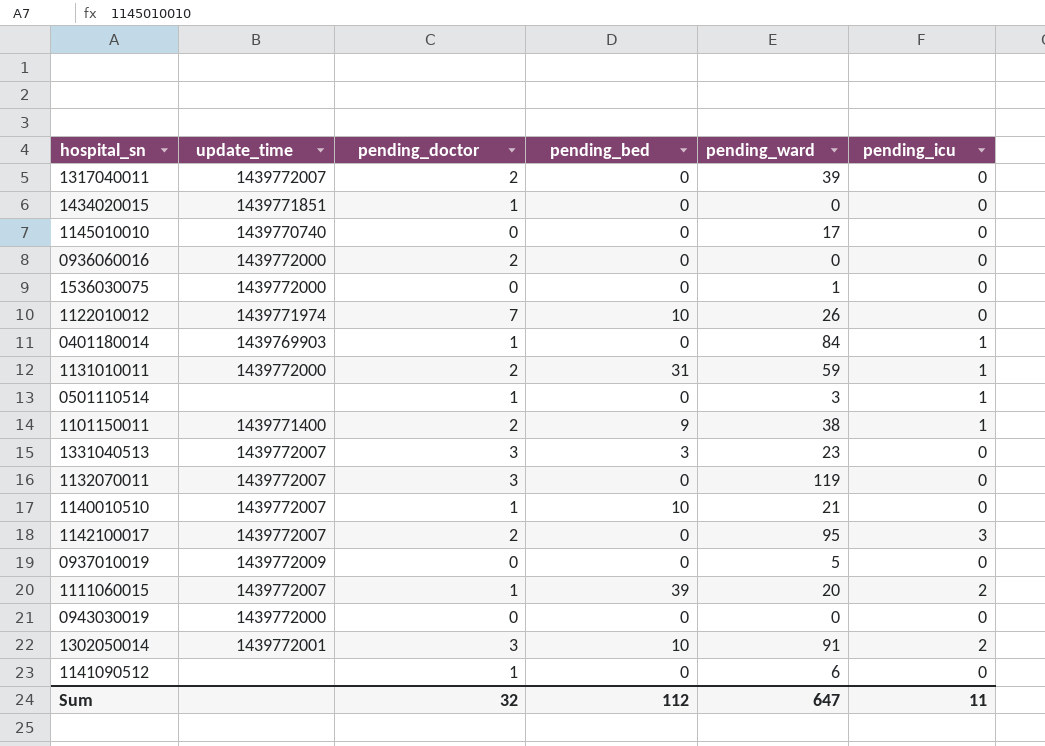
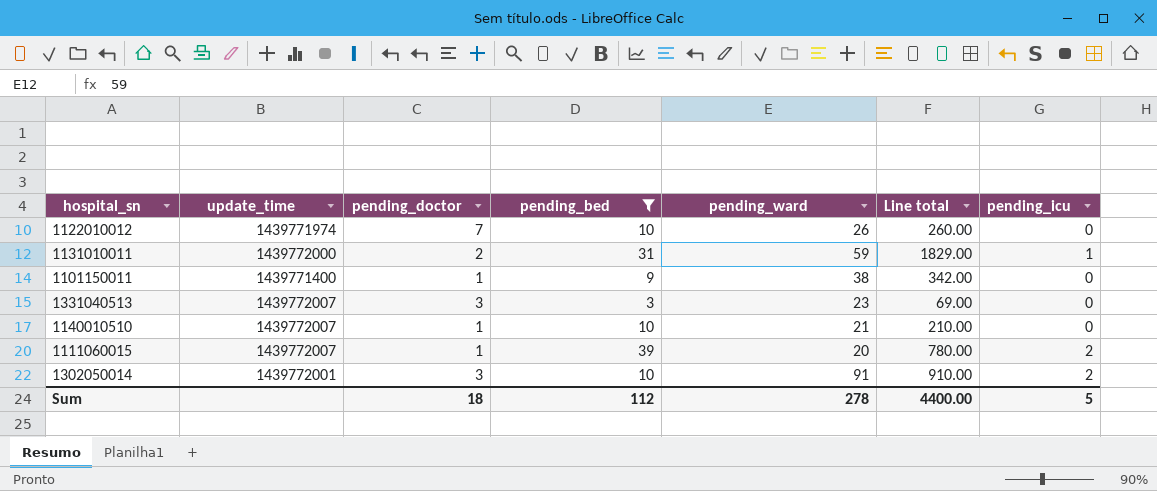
filter: none -> pending_bed != 0
column Line total | formula: none -> [pending_bed] * [pending_ward]
1101150011 | pending_doctor: 2 -> 1
1101150011 | pending_icu: 1 -> 0
Sum | pending_doctor: 32 -> 18
Sum | pending_ward: 647 -> 278
Sum | pending_icu: 11 -> 5

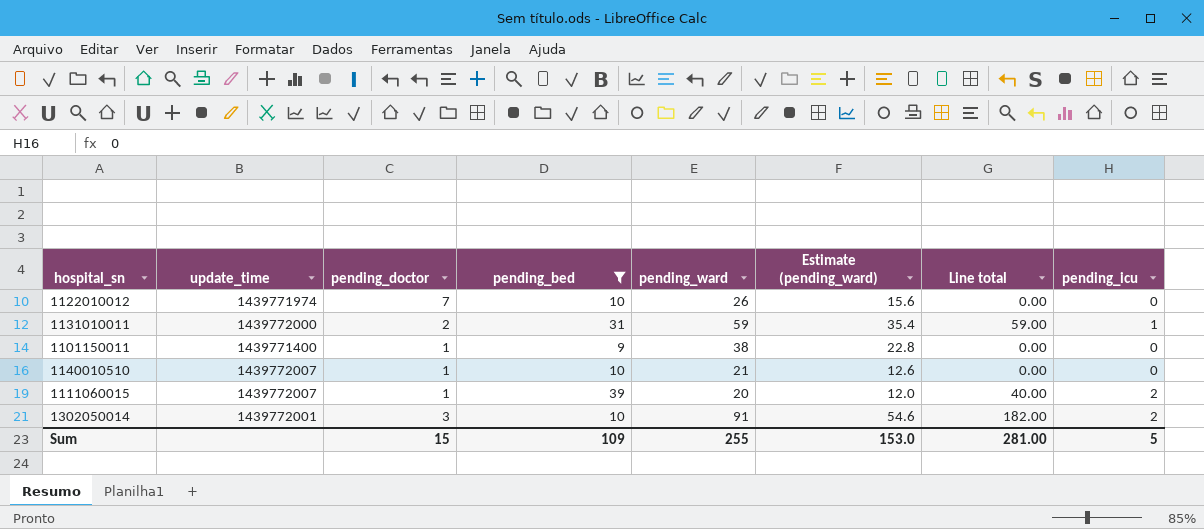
column Estimate (pending_ward) | formula: none -> [pending_ward] * 0.6
column Line total | formula: [pending_bed] * [pending_ward] -> [pending_ward] * [pending_icu]
row 1331040513: 1439772007 | 3 | 3 | 23 | 69.00 | 0 -> none
Sum | pending_doctor: 18 -> 15
Sum | pending_bed: 112 -> 109
Sum | pending_ward: 278 -> 255
Sum | Line total: 4400.00 -> 281.00

